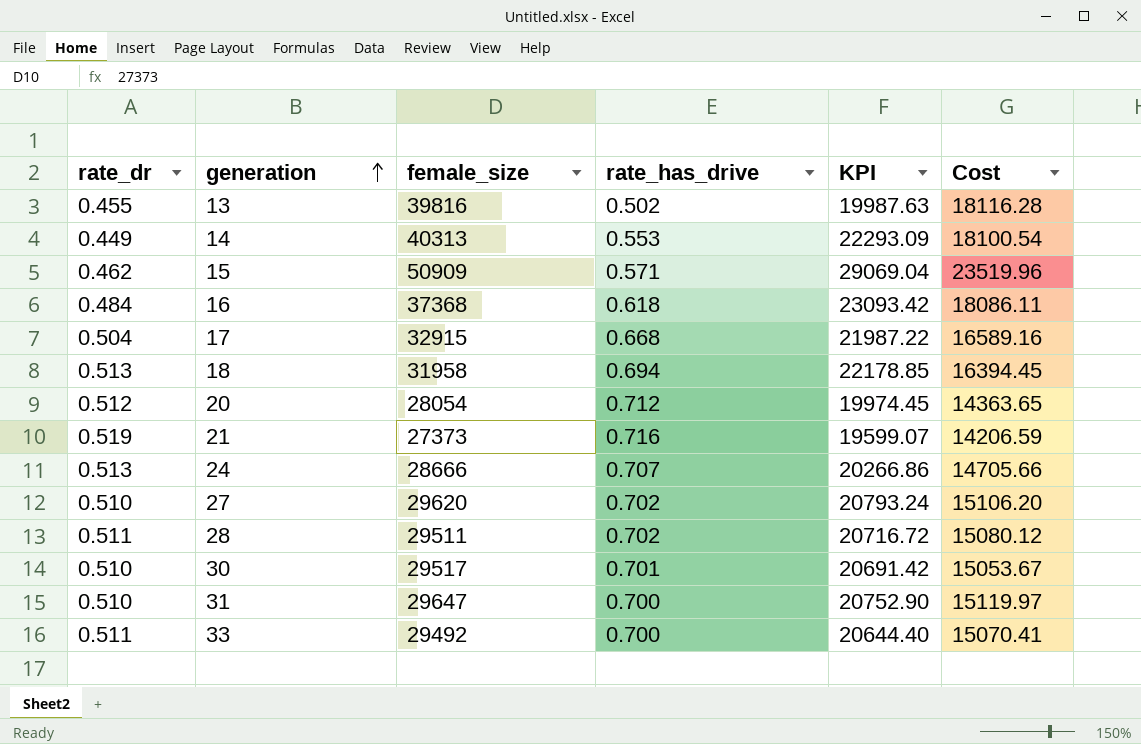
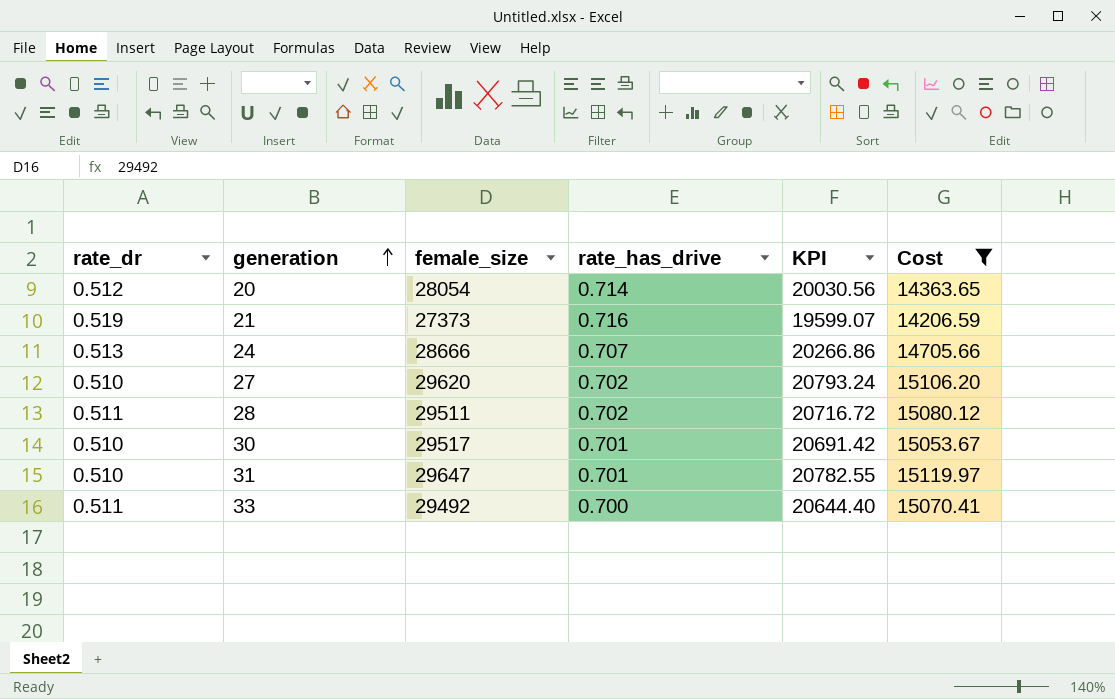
filter: none -> Cost <= 15119.97
20 | rate_has_drive: 0.712 -> 0.714
20 | KPI: 19974.45 -> 20030.56
31 | rate_has_drive: 0.700 -> 0.701
31 | KPI: 20752.90 -> 20782.55

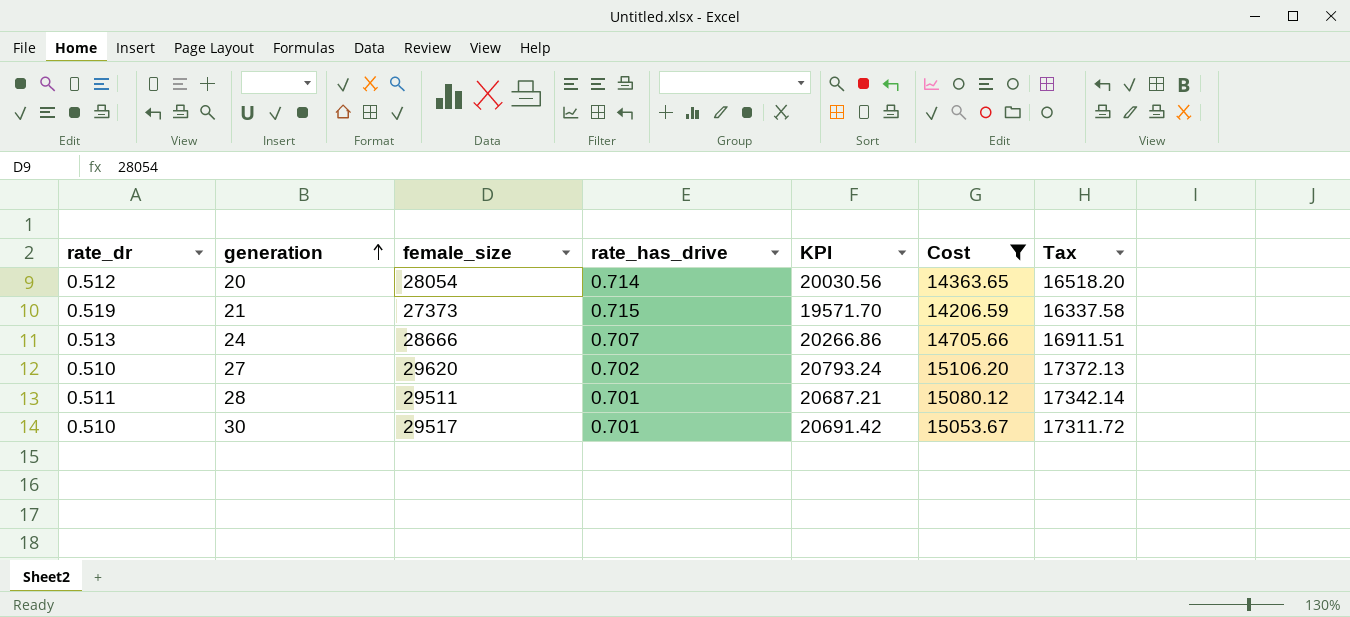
column Tax | formula: none -> [Cost] * 1.15
row 31: 0.510 | 29647 | 0.701 | 20782.55 | 15119.97 -> none
row 33: 0.511 | 29492 | 0.700 | 20644.40 | 15070.41 -> none
21 | rate_has_drive: 0.716 -> 0.715
21 | KPI: 19599.07 -> 19571.70
28 | rate_has_drive: 0.702 -> 0.701
28 | KPI: 20716.72 -> 20687.21

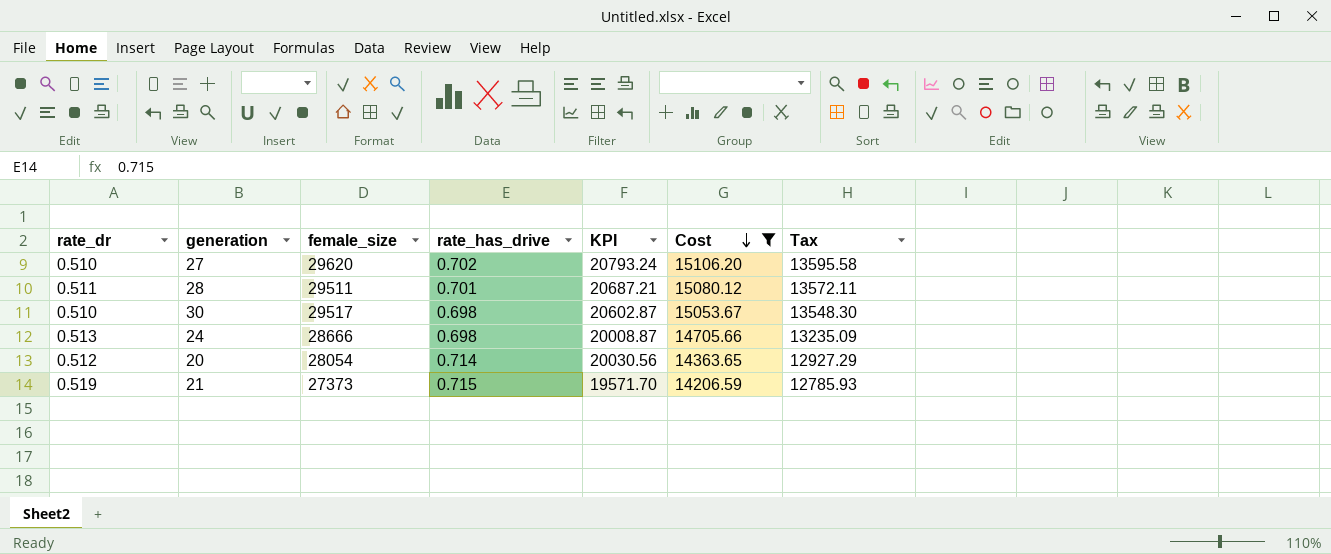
row order: generation ascending -> Cost descending
column Tax | formula: [Cost] * 1.15 -> [Cost] * 0.9
30 | rate_has_drive: 0.701 -> 0.698
30 | KPI: 20691.42 -> 20602.87
24 | rate_has_drive: 0.707 -> 0.698
24 | KPI: 20266.86 -> 20008.87

